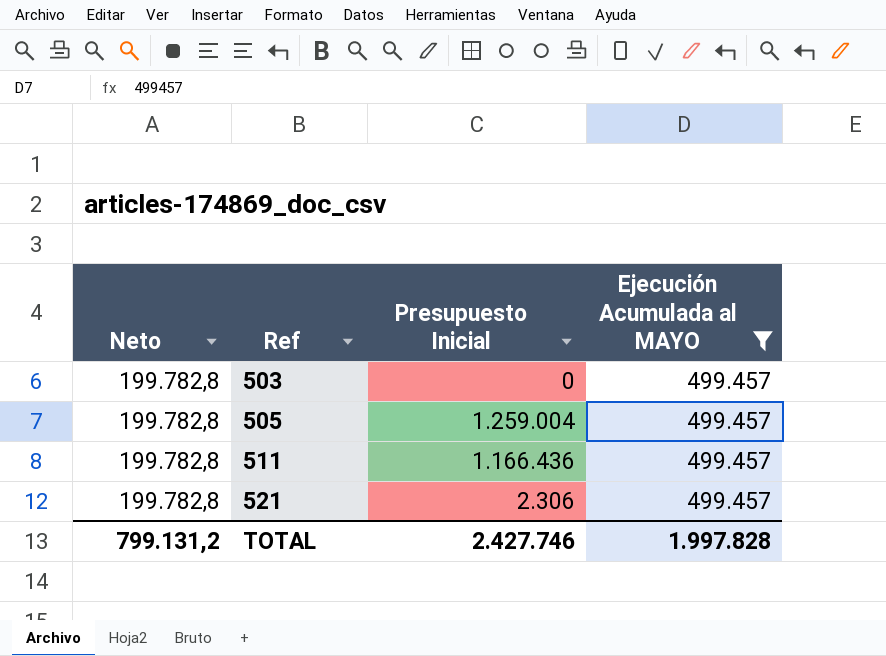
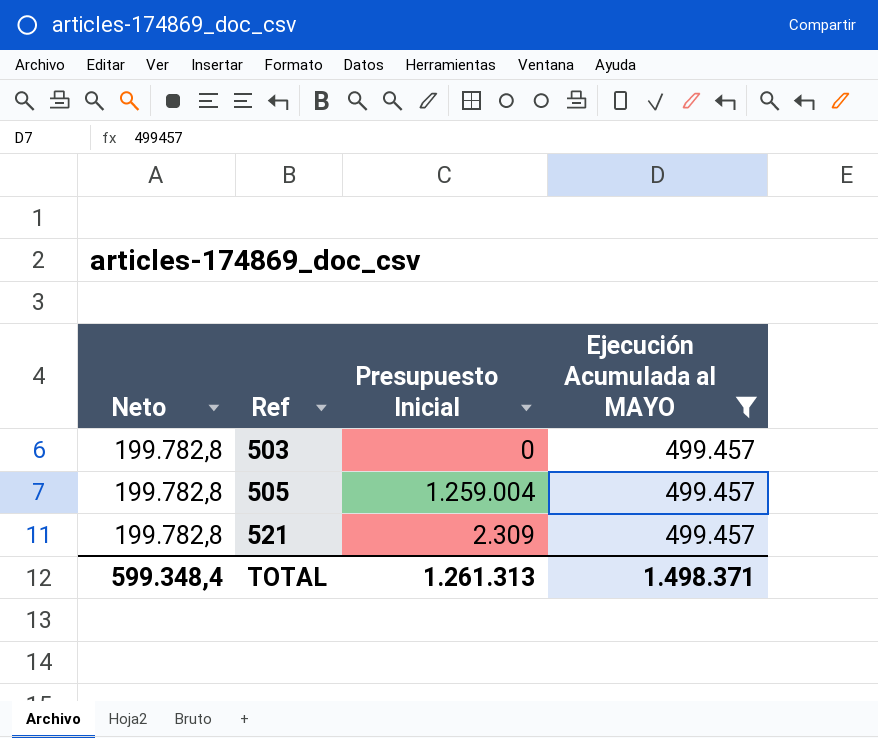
row 511: 199.782,8 | 1.166.436 | 499.457 -> none
521 | Presupuesto Inicial: 2.306 -> 2.309
TOTAL | Neto: 799.131,2 -> 599.348,4
TOTAL | Presupuesto Inicial: 2.427.746 -> 1.261.313
TOTAL | Ejecución Acumulada al MAYO: 1.997.828 -> 1.498.371

